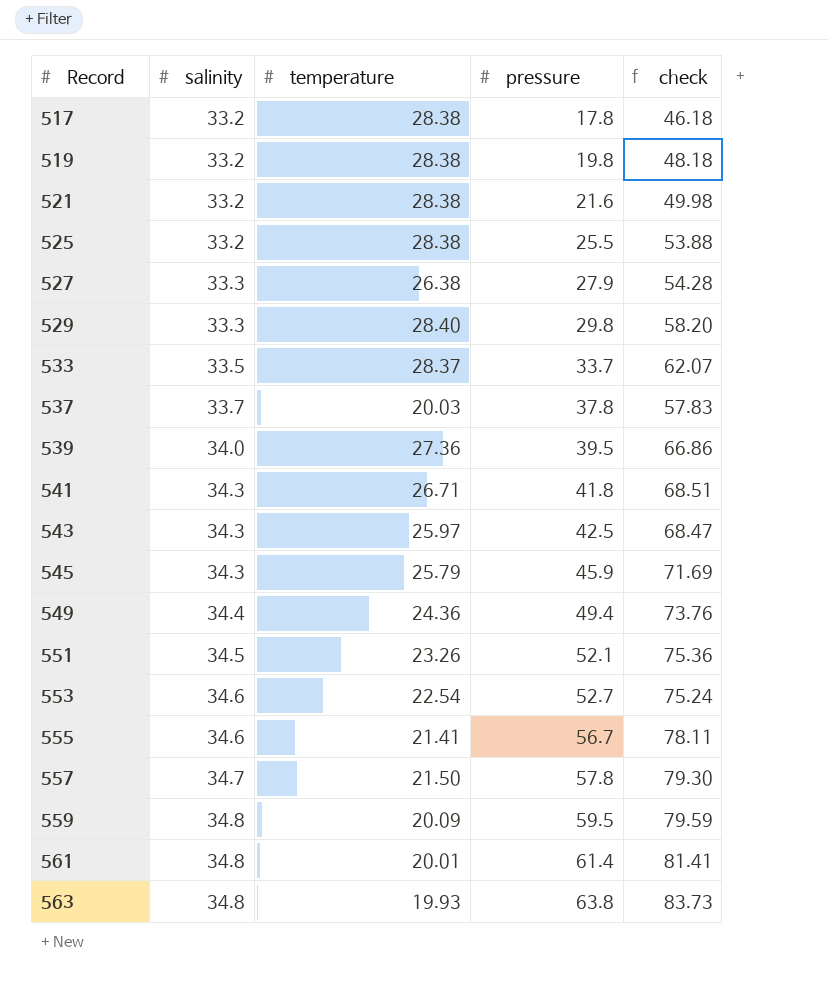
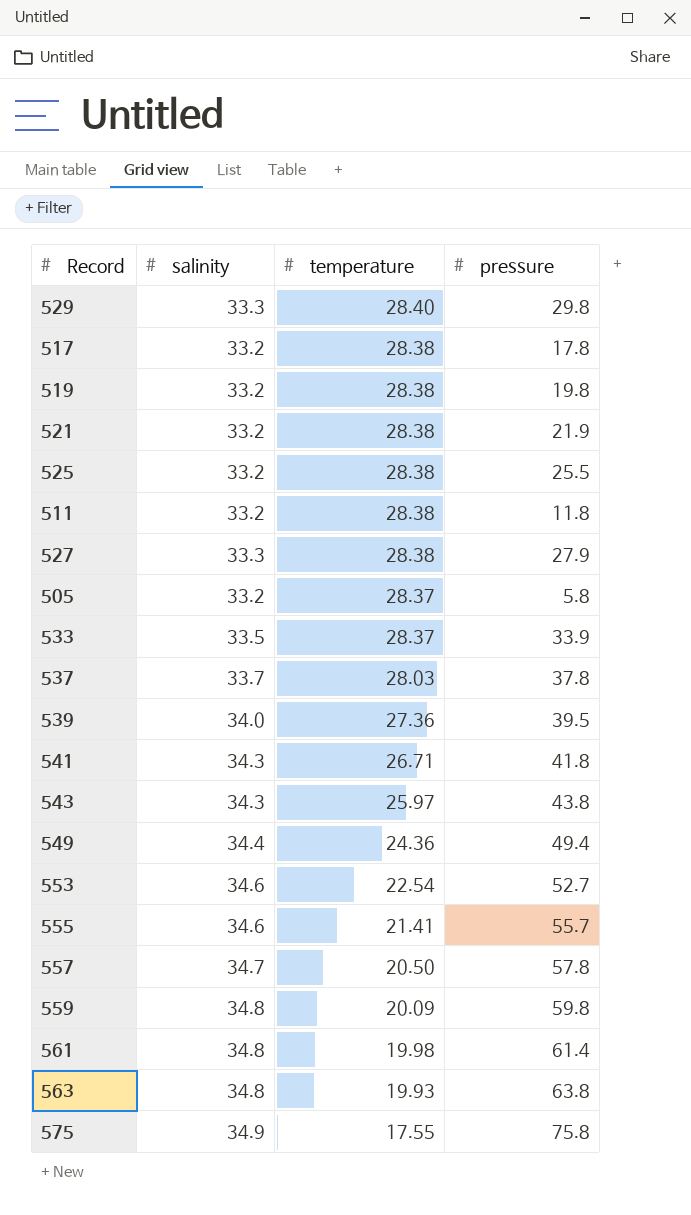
row order: Record ascending -> temperature descending
column check | formula: [temperature] + [pressure] -> none
row 545: 34.3 | 25.79 | 45.9 | 71.69 -> none
row 551: 34.5 | 23.26 | 52.1 | 75.36 -> none
521 | pressure: 21.6 -> 21.9
row 511: none -> 33.2 | 28.38 | 11.8
527 | temperature: 26.38 -> 28.38
row 505: none -> 33.2 | 28.37 | 5.8
533 | pressure: 33.7 -> 33.9
537 | temperature: 20.03 -> 28.03
543 | pressure: 42.5 -> 43.8
555 | pressure: 56.7 -> 55.7
557 | temperature: 21.50 -> 20.50
559 | pressure: 59.5 -> 59.8
561 | temperature: 20.01 -> 19.98
row 575: none -> 34.9 | 17.55 | 75.8

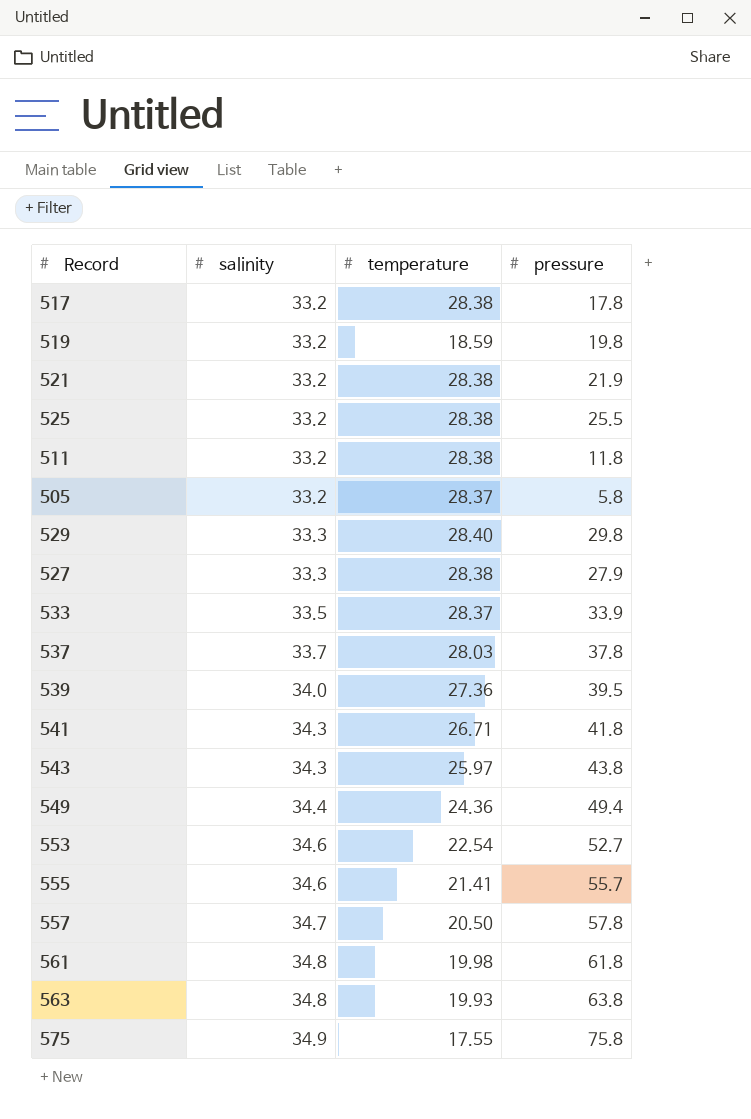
row order: temperature descending -> salinity ascending
row 559: 34.8 | 20.09 | 59.8 -> none
519 | temperature: 28.38 -> 18.59
561 | pressure: 61.4 -> 61.8

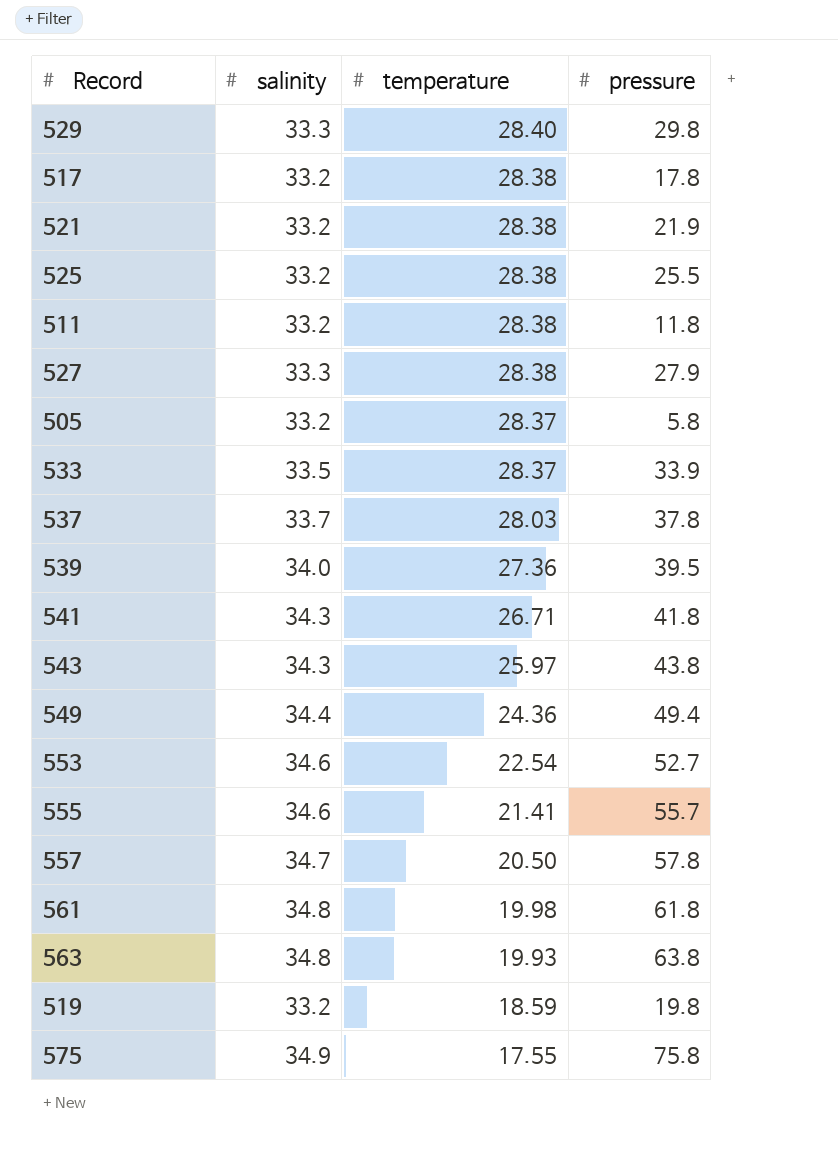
row order: salinity ascending -> temperature descending

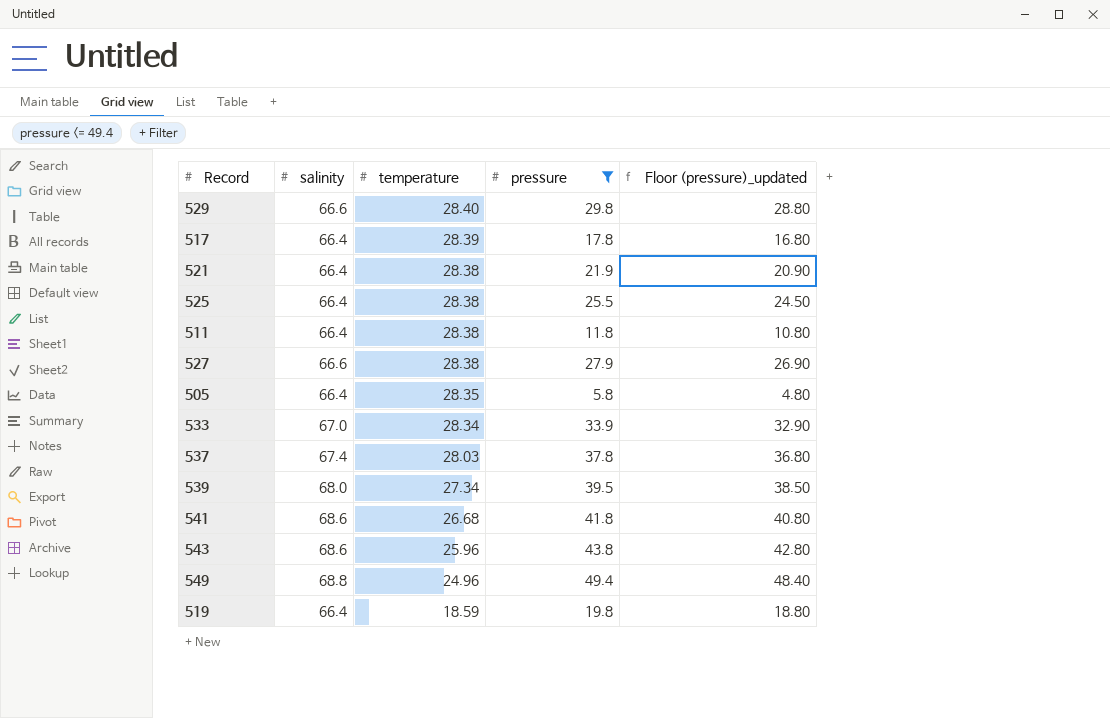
filter: none -> pressure <= 49.4
column Floor (pressure)_updated | formula: none -> [pressure] - 1
529 | salinity: 33.3 -> 66.6
517 | salinity: 33.2 -> 66.4
517 | temperature: 28.38 -> 28.39
521 | salinity: 33.2 -> 66.4
525 | salinity: 33.2 -> 66.4
511 | salinity: 33.2 -> 66.4
527 | salinity: 33.3 -> 66.6
505 | salinity: 33.2 -> 66.4
505 | temperature: 28.37 -> 28.35
533 | salinity: 33.5 -> 67.0
533 | temperature: 28.37 -> 28.34
537 | salinity: 33.7 -> 67.4
539 | salinity: 34.0 -> 68.0
539 | temperature: 27.36 -> 27.34
541 | salinity: 34.3 -> 68.6
541 | temperature: 26.71 -> 26.68
543 | salinity: 34.3 -> 68.6
543 | temperature: 25.97 -> 25.96
549 | salinity: 34.4 -> 68.8
549 | temperature: 24.36 -> 24.96
519 | salinity: 33.2 -> 66.4

